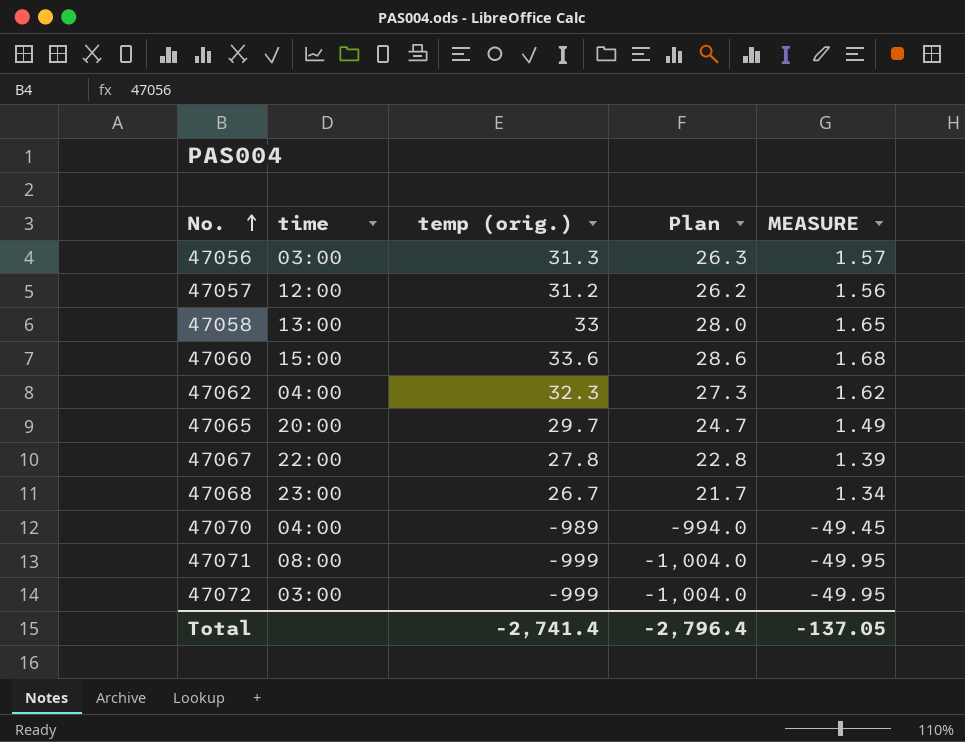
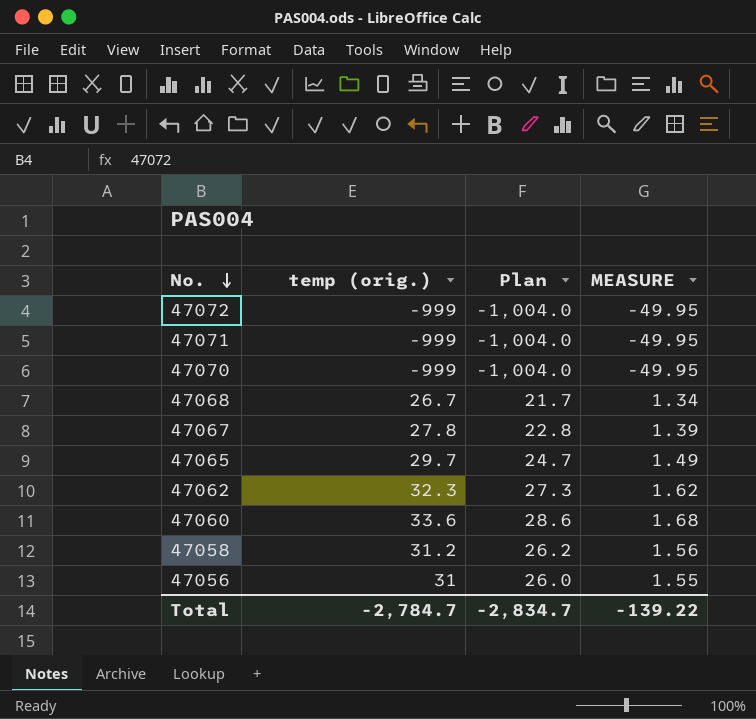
row order: No. ascending -> No. descending
column time | position: 2 -> none
row 47057: 12:00 | 31.2 | 26.2 | 1.56 -> none
47070 | temp (orig.): -989 -> -999
47070 | Plan: -994.0 -> -1,004.0
47070 | MEASURE: -49.45 -> -49.95
47058 | temp (orig.): 33 -> 31.2
47058 | Plan: 28.0 -> 26.2
47058 | MEASURE: 1.65 -> 1.56
47056 | temp (orig.): 31.3 -> 31
47056 | Plan: 26.3 -> 26.0
47056 | MEASURE: 1.57 -> 1.55
Total | temp (orig.): -2,741.4 -> -2,784.7
Total | Plan: -2,796.4 -> -2,834.7
Total | MEASURE: -137.05 -> -139.22

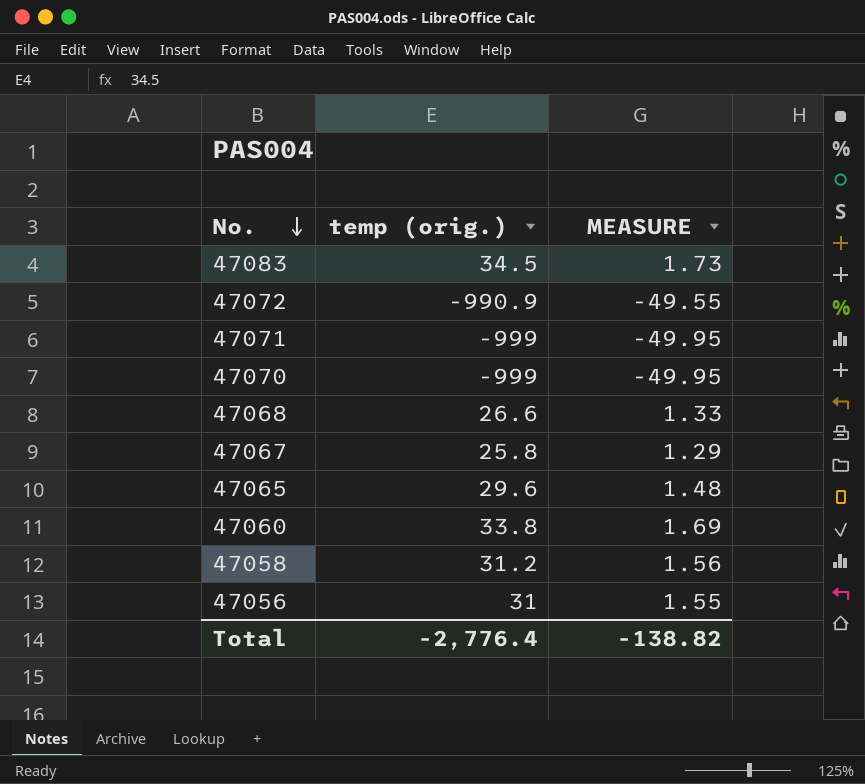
column Plan | formula: [temp (orig.)] - 5 -> none
row 47062: 32.3 | 27.3 | 1.62 -> none
row 47083: none -> 34.5 | 1.73
47072 | temp (orig.): -999 -> -990.9
47072 | MEASURE: -49.95 -> -49.55
47068 | temp (orig.): 26.7 -> 26.6
47068 | MEASURE: 1.34 -> 1.33
47067 | temp (orig.): 27.8 -> 25.8
47067 | MEASURE: 1.39 -> 1.29
47065 | temp (orig.): 29.7 -> 29.6
47065 | MEASURE: 1.49 -> 1.48
47060 | temp (orig.): 33.6 -> 33.8
47060 | MEASURE: 1.68 -> 1.69
Total | temp (orig.): -2,784.7 -> -2,776.4
Total | MEASURE: -139.22 -> -138.82

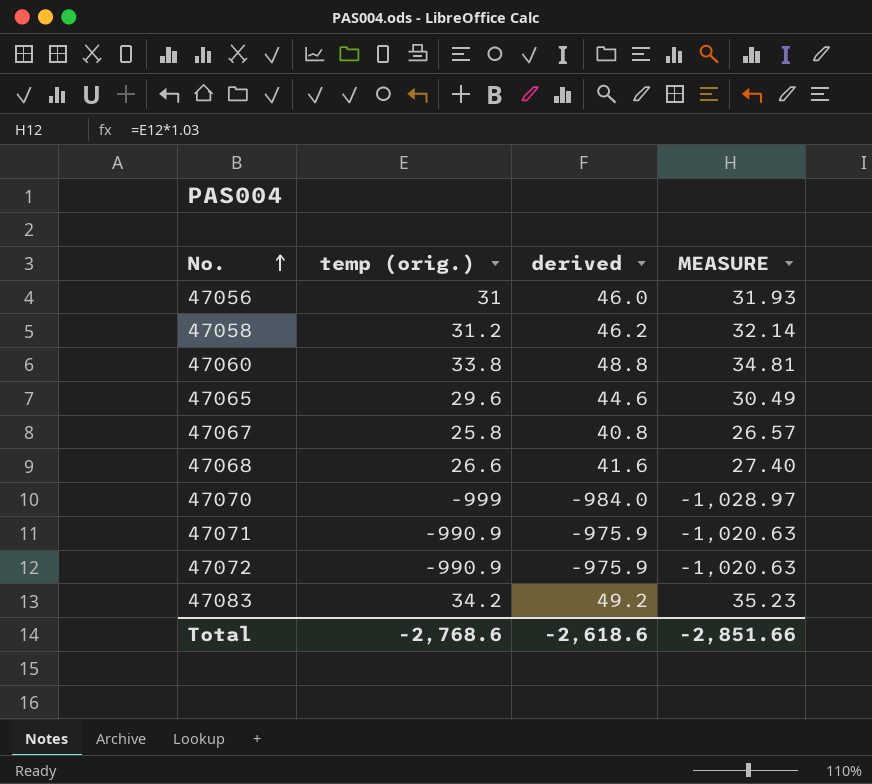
row order: No. descending -> No. ascending
column derived | formula: none -> [temp (orig.)] + 15
column MEASURE | formula: [temp (orig.)] * 0.05 -> [temp (orig.)] * 1.03
47071 | temp (orig.): -999 -> -990.9
47083 | temp (orig.): 34.5 -> 34.2
Total | temp (orig.): -2,776.4 -> -2,768.6
Total | MEASURE: -138.82 -> -2,851.66

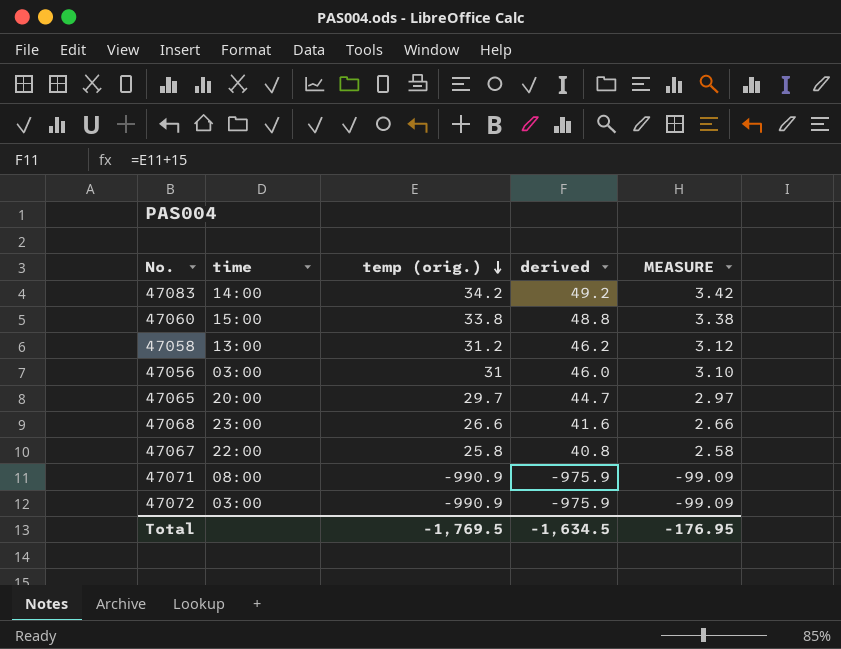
row order: No. ascending -> temp (orig.) descending
column time | position: none -> 2
column MEASURE | formula: [temp (orig.)] * 1.03 -> [temp (orig.)] * 0.1
row 47070: -999 | -984.0 | -1,028.97 -> none
47065 | temp (orig.): 29.6 -> 29.7
47065 | derived: 44.6 -> 44.7
Total | temp (orig.): -2,768.6 -> -1,769.5
Total | derived: -2,618.6 -> -1,634.5
Total | MEASURE: -2,851.66 -> -176.95

